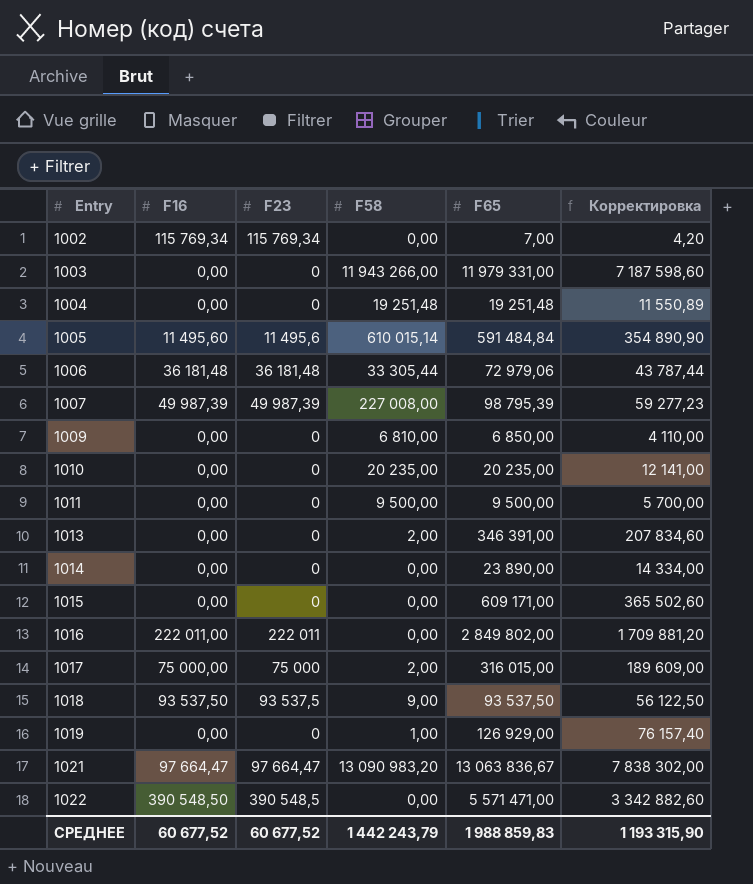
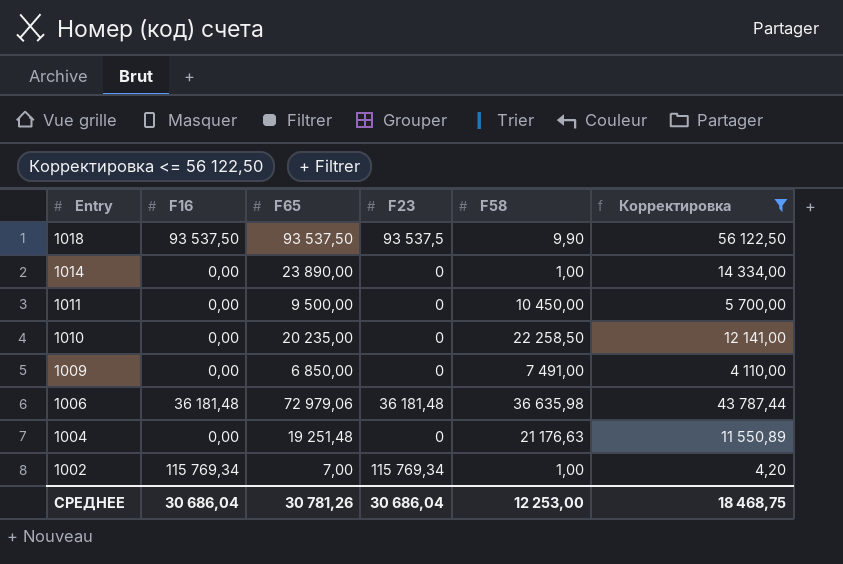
filter: none -> Корректировка <= 56 122,50
row order: Entry ascending -> Entry descending
column F65 | position: 5 -> 3
1018 | F58: 9,00 -> 9,90
1014 | F58: 0,00 -> 1,00
1011 | F58: 9 500,00 -> 10 450,00
1010 | F58: 20 235,00 -> 22 258,50
1009 | F58: 6 810,00 -> 7 491,00
1006 | F58: 33 305,44 -> 36 635,98
1004 | F58: 19 251,48 -> 21 176,63
1002 | F58: 0,00 -> 1,00
СРЕДНЕЕ | F16: 60 677,52 -> 30 686,04
СРЕДНЕЕ | F65: 1 988 859,83 -> 30 781,26
СРЕДНЕЕ | F23: 60 677,52 -> 30 686,04
СРЕДНЕЕ | F58: 1 442 243,79 -> 12 253,00
СРЕДНЕЕ | Корректировка: 1 193 315,90 -> 18 468,75

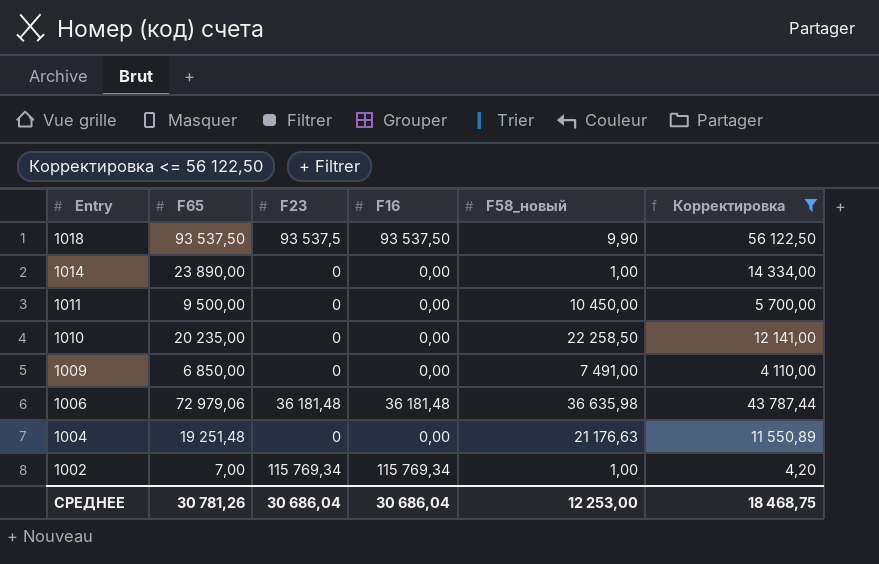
column F16 | position: 2 -> 4
column name: F58 -> F58_новый

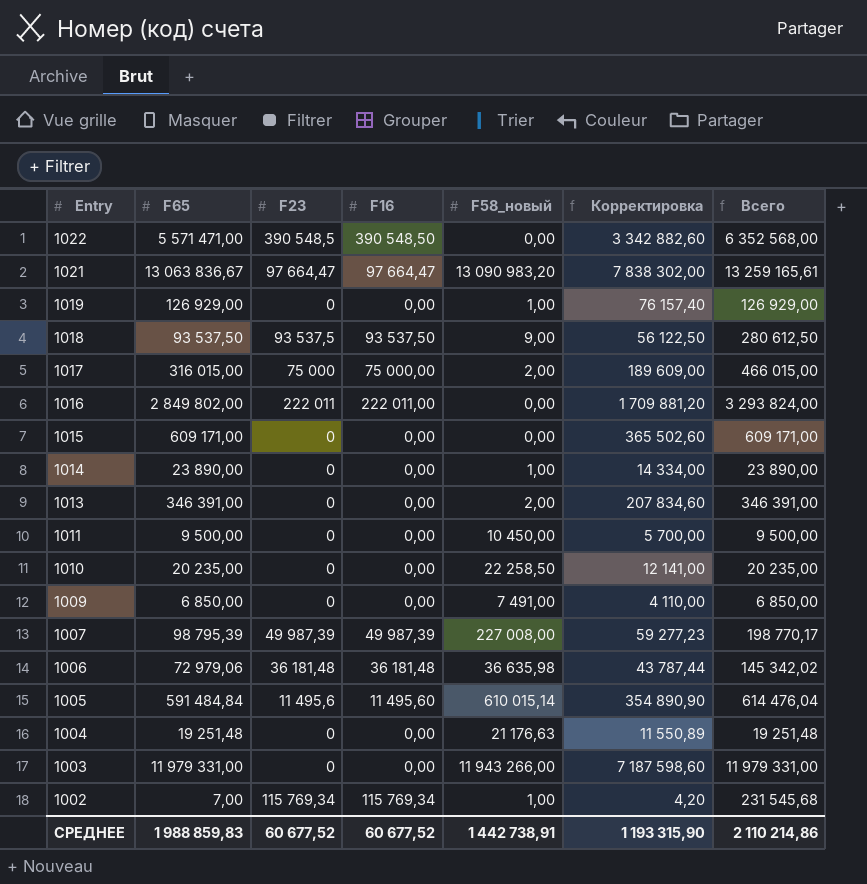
filter: Корректировка <= 56 122,50 -> none
column Всего | formula: none -> [F65] + [F23] + [F16]
1018 | F58_новый: 9,90 -> 9,00
СРЕДНЕЕ | F65: 30 781,26 -> 1 988 859,83
СРЕДНЕЕ | F23: 30 686,04 -> 60 677,52
СРЕДНЕЕ | F16: 30 686,04 -> 60 677,52
СРЕДНЕЕ | F58_новый: 12 253,00 -> 1 442 738,91
СРЕДНЕЕ | Корректировка: 18 468,75 -> 1 193 315,90

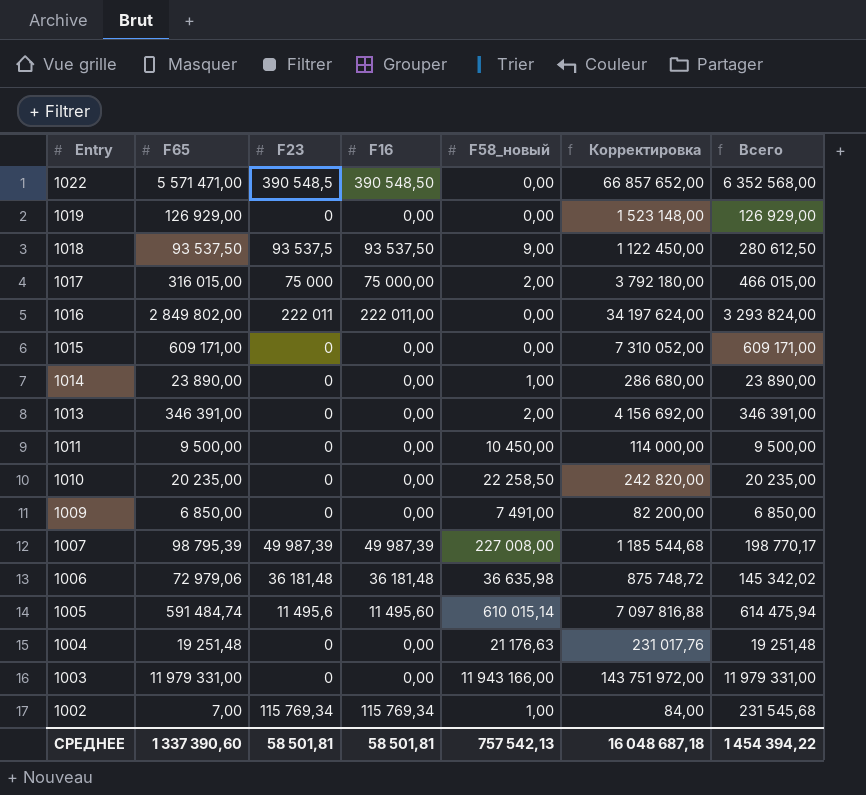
column Корректировка | formula: [F65] * 0,6 -> [F65] * 12
row 1021: 13 063 836,67 | 97 664,47 | 97 664,47 | 13 090 983,20 | 7 838 302,00 | 13 259 165,61 -> none
1019 | F58_новый: 1,00 -> 0,00
1005 | F65: 591 484,84 -> 591 484,74
1005 | Всего: 614 476,04 -> 614 475,94
1003 | F58_новый: 11 943 266,00 -> 11 943 166,00
СРЕДНЕЕ | F65: 1 988 859,83 -> 1 337 390,60
СРЕДНЕЕ | F23: 60 677,52 -> 58 501,81
СРЕДНЕЕ | F16: 60 677,52 -> 58 501,81
СРЕДНЕЕ | F58_новый: 1 442 738,91 -> 757 542,13
СРЕДНЕЕ | Корректировка: 1 193 315,90 -> 16 048 687,18
СРЕДНЕЕ | Всего: 2 110 214,86 -> 1 454 394,22

